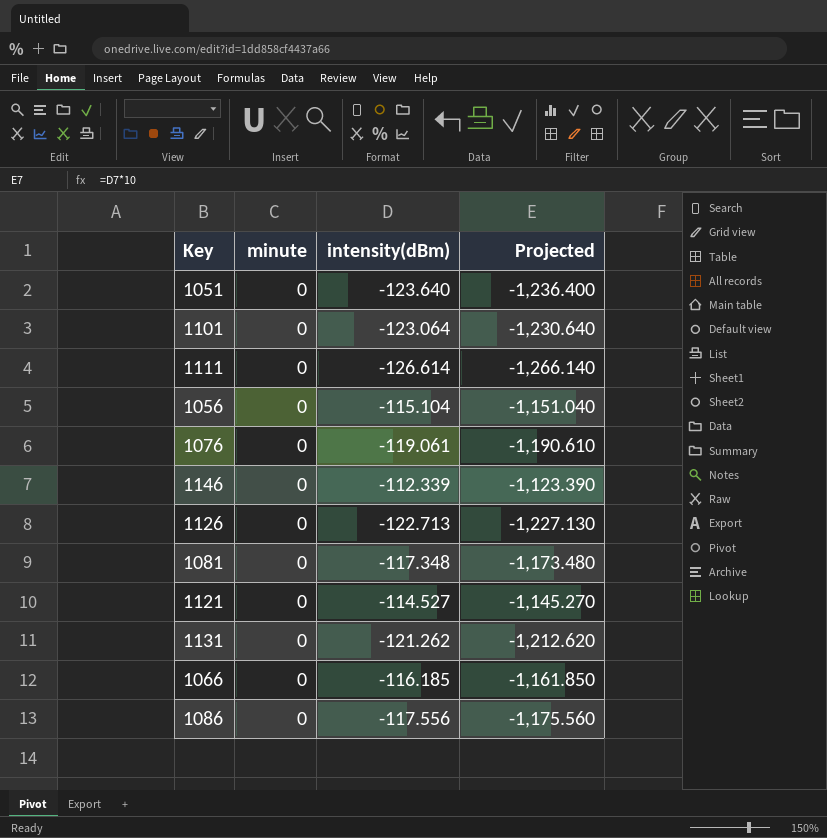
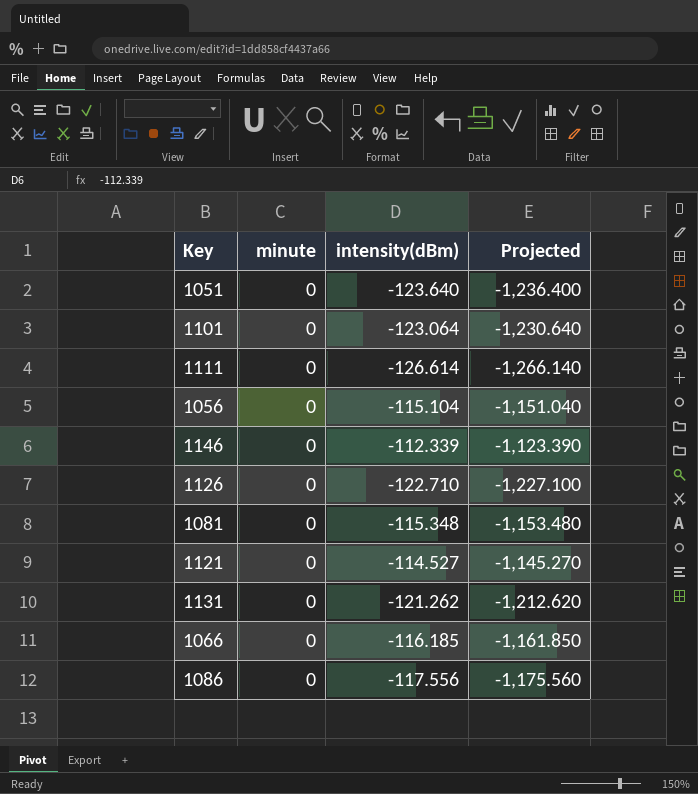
row 1076: 0 | -119.061 | -1,190.610 -> none
1126 | intensity(dBm): -122.713 -> -122.710
1126 | Projected: -1,227.130 -> -1,227.100
1081 | intensity(dBm): -117.348 -> -115.348
1081 | Projected: -1,173.480 -> -1,153.480

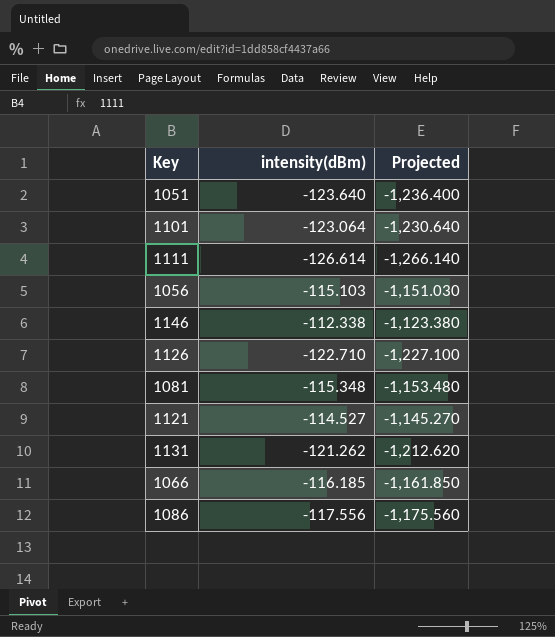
column minute | position: 2 -> none
1056 | intensity(dBm): -115.104 -> -115.103
1056 | Projected: -1,151.040 -> -1,151.030
1146 | intensity(dBm): -112.339 -> -112.338
1146 | Projected: -1,123.390 -> -1,123.380

